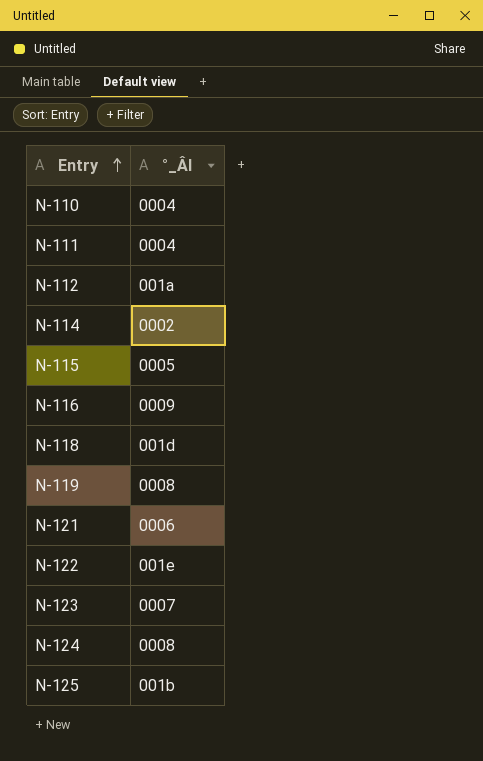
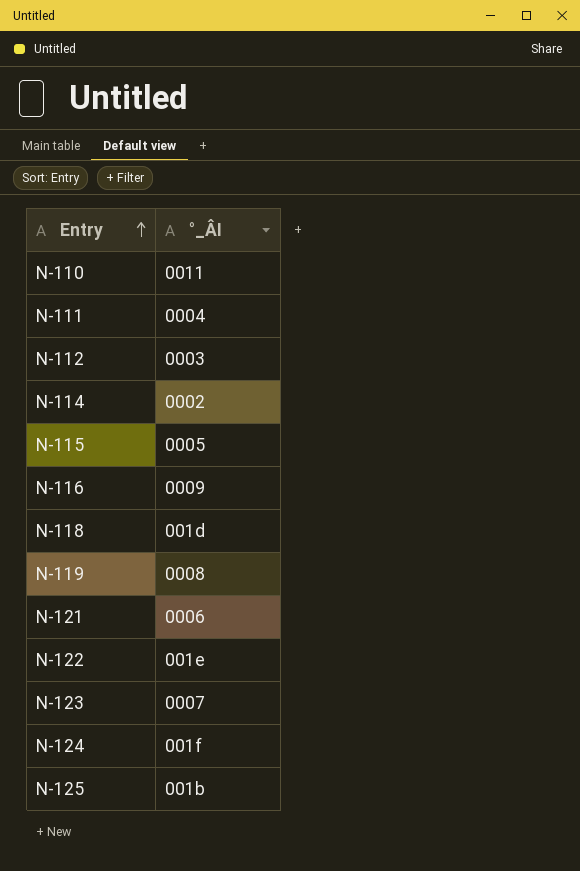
N-110 | °_ÂI: 0004 -> 0011
N-112 | °_ÂI: 001a -> 0003
N-124 | °_ÂI: 0008 -> 001f

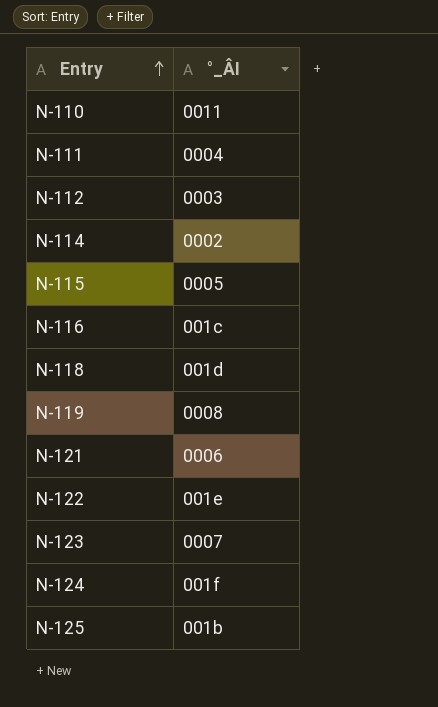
N-116 | °_ÂI: 0009 -> 001c

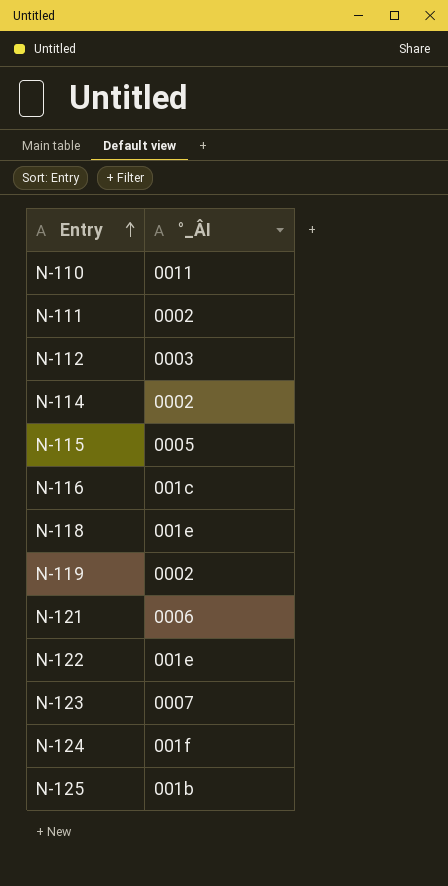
N-111 | °_ÂI: 0004 -> 0002
N-118 | °_ÂI: 001d -> 001e
N-119 | °_ÂI: 0008 -> 0002

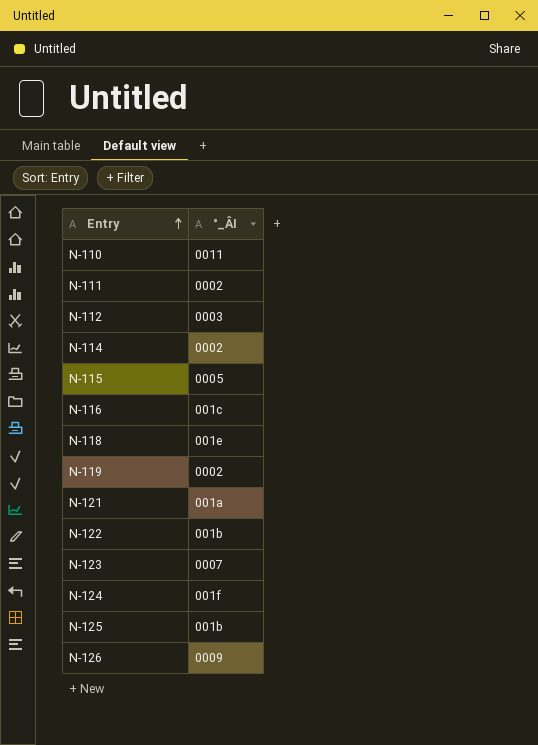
N-121 | °_ÂI: 0006 -> 001a
N-122 | °_ÂI: 001e -> 001b
row N-126: none -> 0009

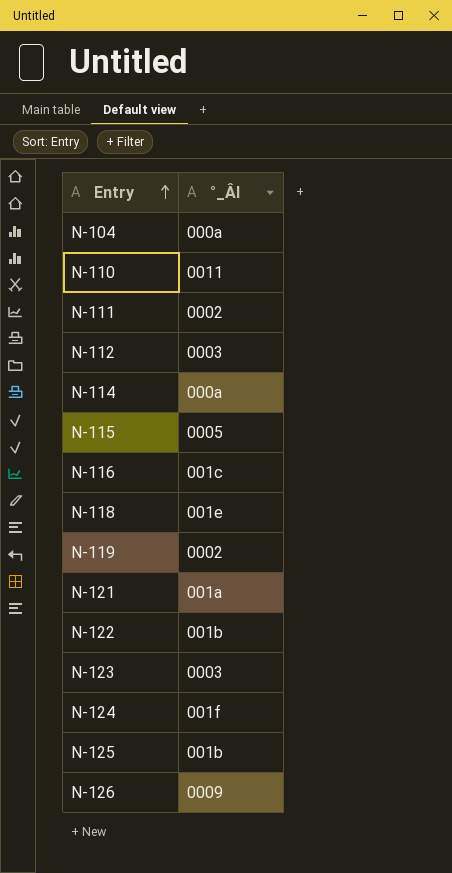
row N-104: none -> 000a
N-114 | °_ÂI: 0002 -> 000a
N-123 | °_ÂI: 0007 -> 0003

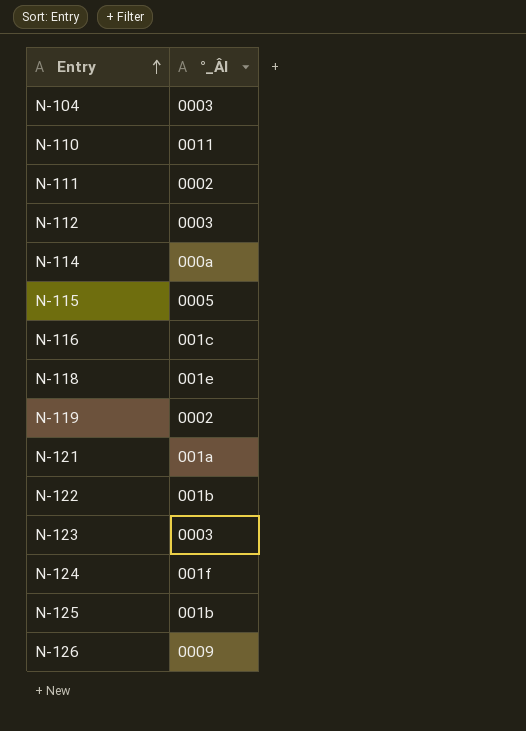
N-104 | °_ÂI: 000a -> 0003

